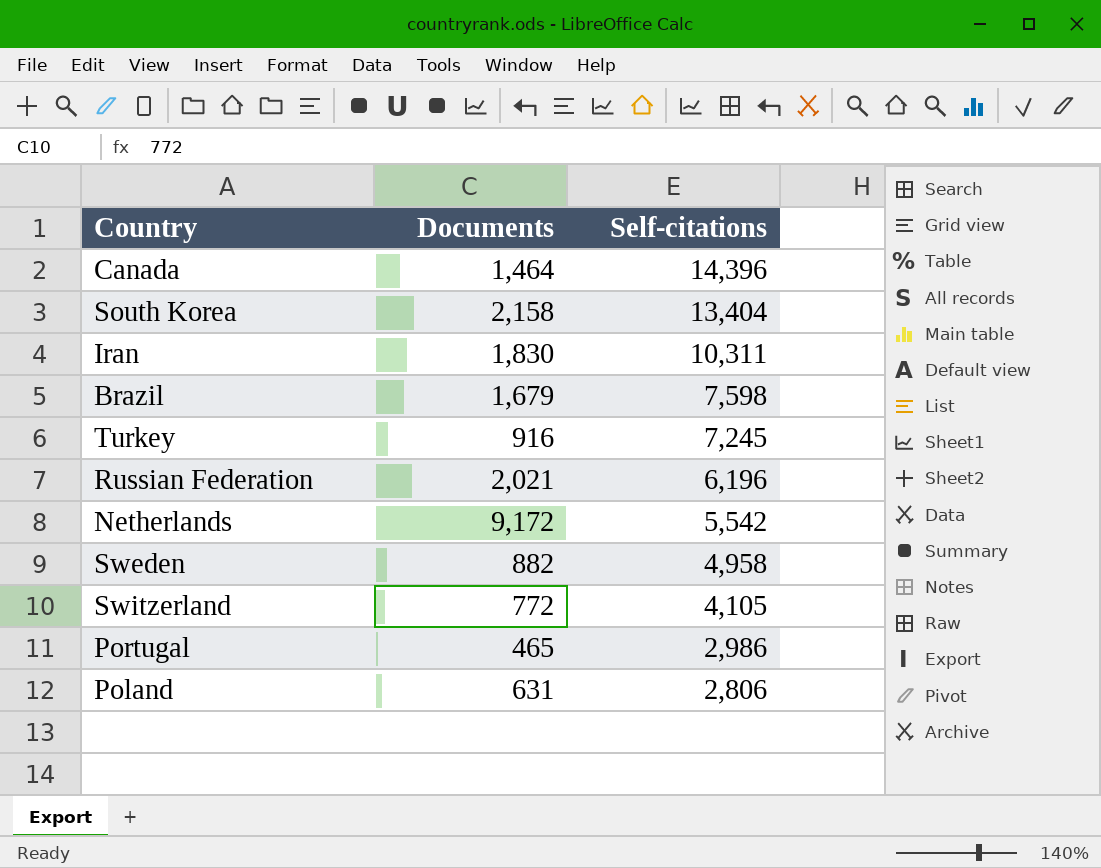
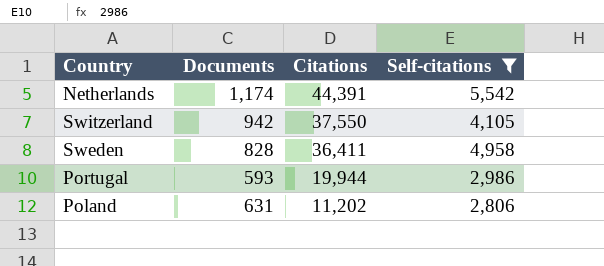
filter: none -> Self-citations <= 5,542
row order: Self-citations descending -> Citations descending
column Citations | position: none -> 3
Netherlands | Documents: 9,172 -> 1,174
Switzerland | Documents: 772 -> 942
Sweden | Documents: 882 -> 828
Portugal | Documents: 465 -> 593

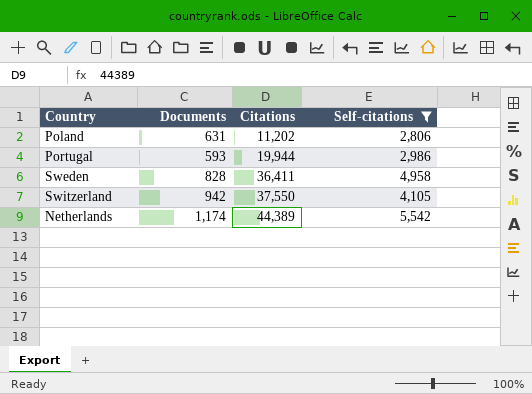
row order: Citations descending -> Citations ascending
Netherlands | Citations: 44,391 -> 44,389

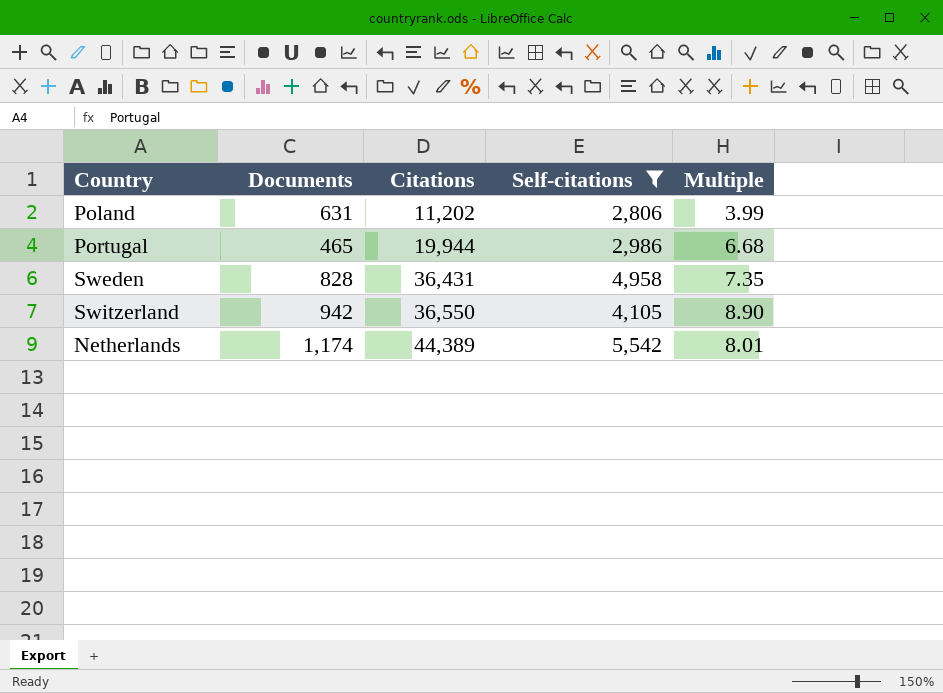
column Multiple | formula: none -> [Citations] / [Self-citations]
Portugal | Documents: 593 -> 465
Sweden | Citations: 36,411 -> 36,431
Switzerland | Citations: 37,550 -> 36,550

